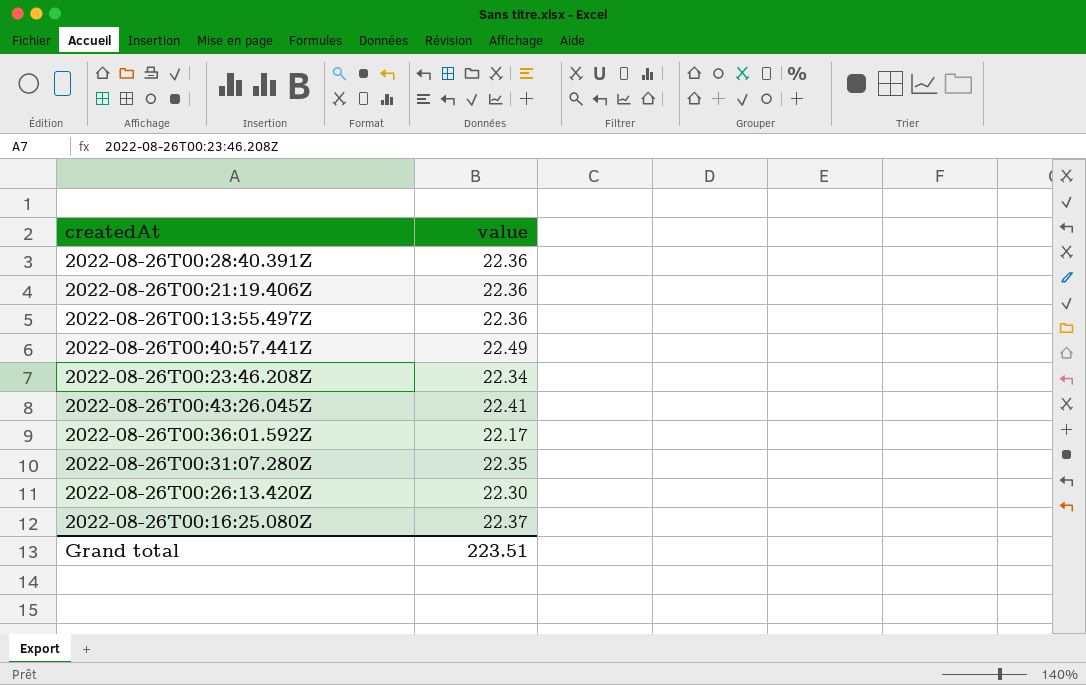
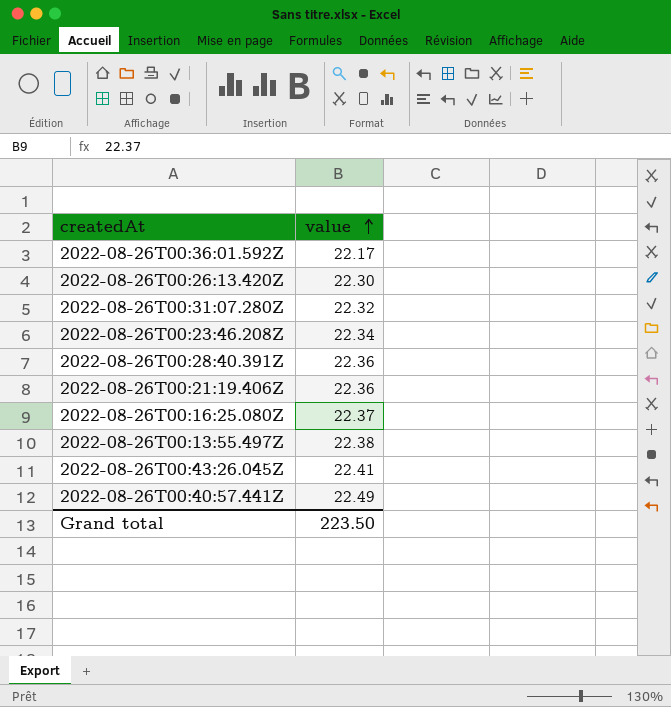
row order: none -> value ascending
2022-08-26T00:31:07.280Z | value: 22.35 -> 22.32
2022-08-26T00:13:55.497Z | value: 22.36 -> 22.38
Grand total | value: 223.51 -> 223.50

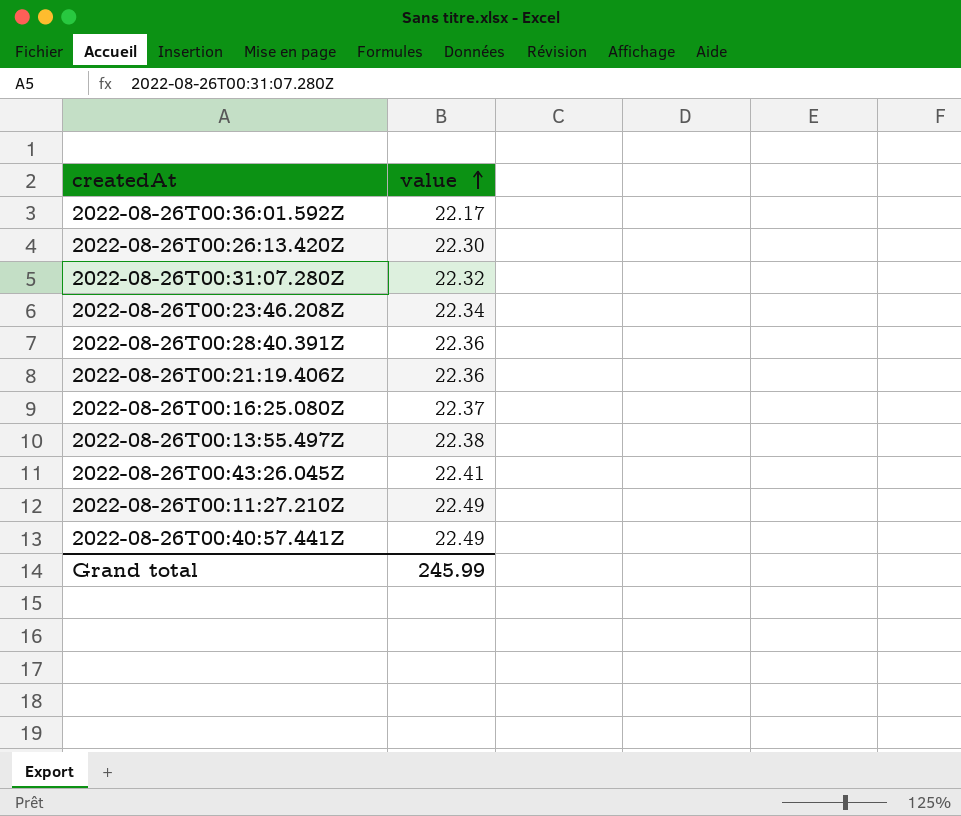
row 2022-08-26T00:11:27.210Z: none -> 22.49
Grand total | value: 223.50 -> 245.99

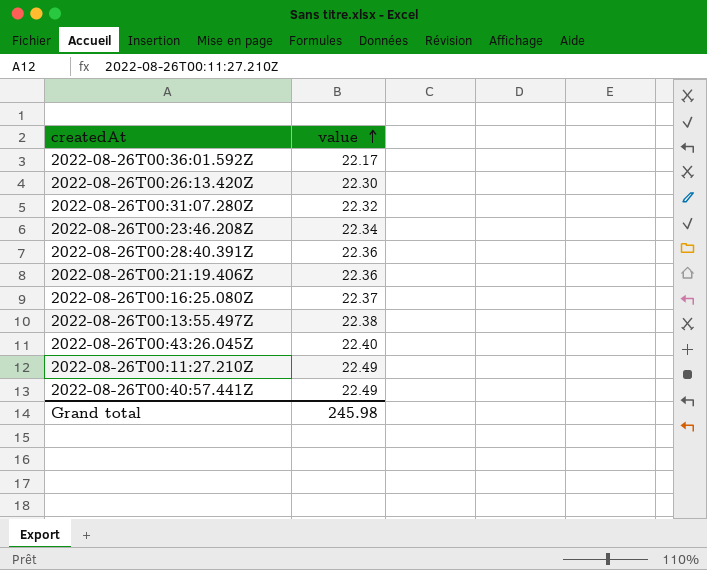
2022-08-26T00:43:26.045Z | value: 22.41 -> 22.40
Grand total | value: 245.99 -> 245.98

